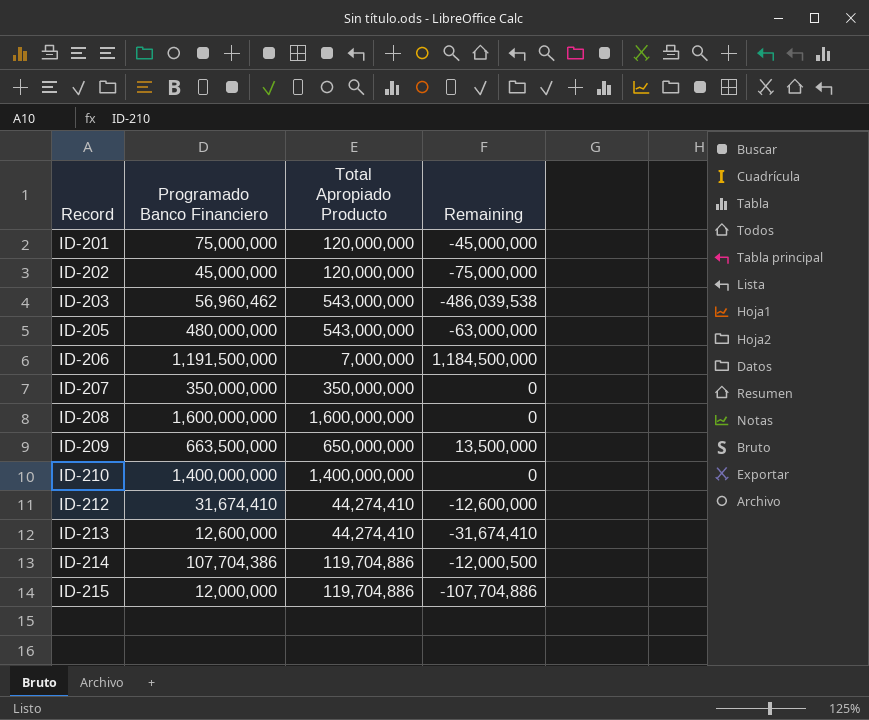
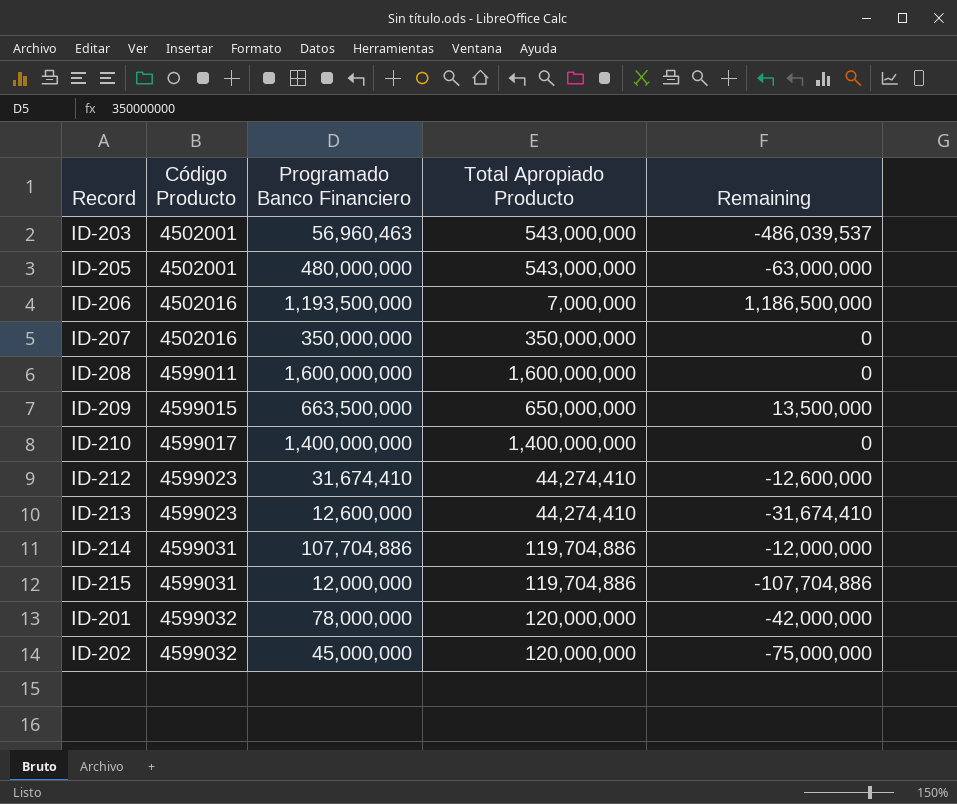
row order: Record ascending -> Código Producto ascending
column Código Producto | position: none -> 2
ID-203 | Programado Banco Financiero: 56,960,462 -> 56,960,463
ID-203 | Remaining: -486,039,538 -> -486,039,537
ID-206 | Programado Banco Financiero: 1,191,500,000 -> 1,193,500,000
ID-206 | Remaining: 1,184,500,000 -> 1,186,500,000
ID-214 | Programado Banco Financiero: 107,704,386 -> 107,704,886
ID-214 | Remaining: -12,000,500 -> -12,000,000
ID-201 | Programado Banco Financiero: 75,000,000 -> 78,000,000
ID-201 | Remaining: -45,000,000 -> -42,000,000

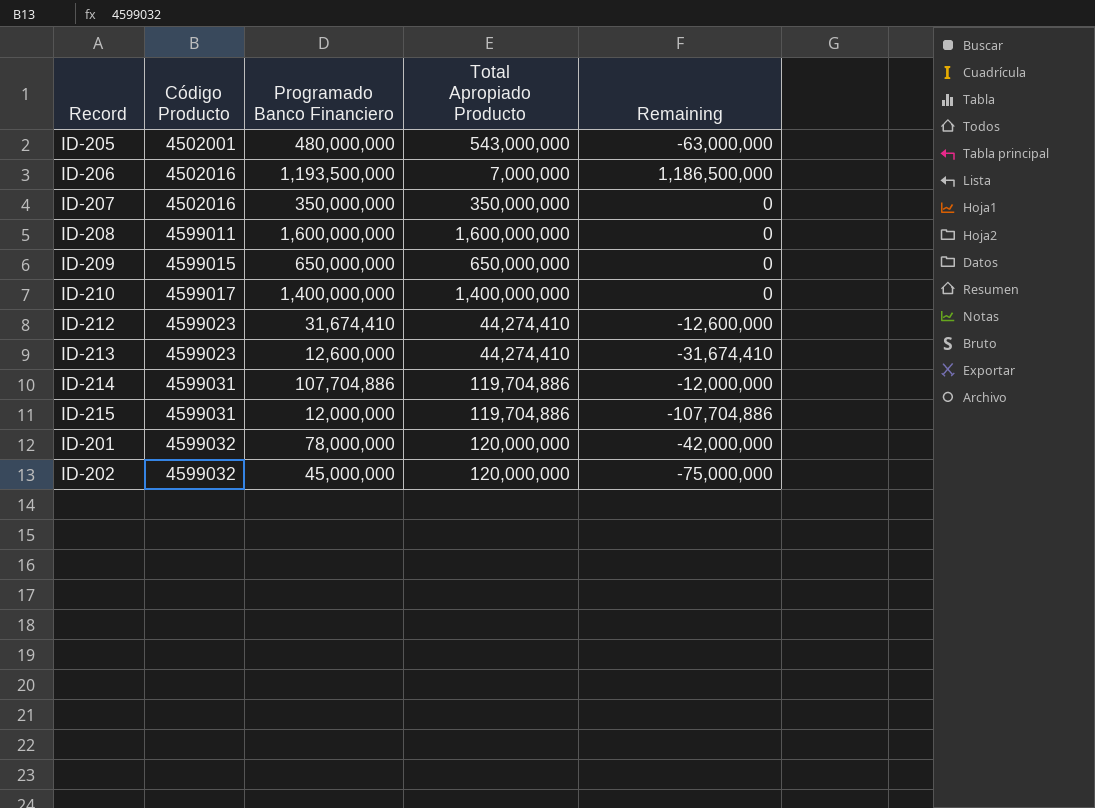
row ID-203: 4502001 | 56,960,463 | 543,000,000 | -486,039,537 -> none
ID-209 | Programado Banco Financiero: 663,500,000 -> 650,000,000
ID-209 | Remaining: 13,500,000 -> 0

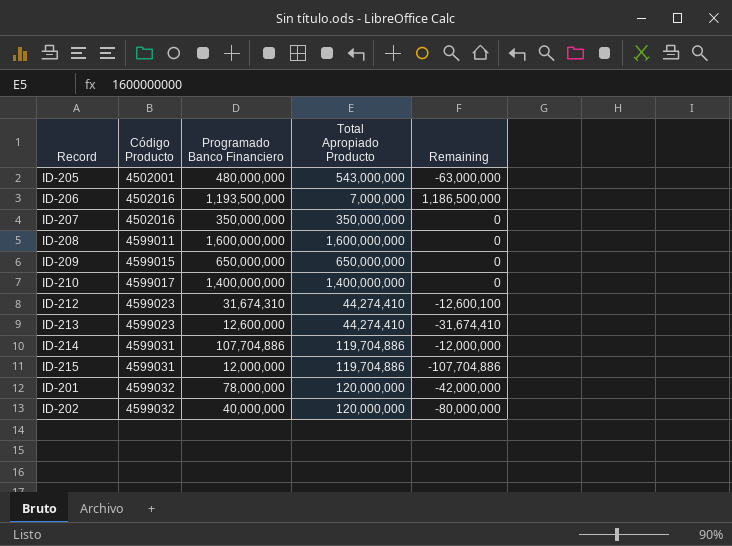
ID-212 | Programado Banco Financiero: 31,674,410 -> 31,674,310
ID-212 | Remaining: -12,600,000 -> -12,600,100
ID-202 | Programado Banco Financiero: 45,000,000 -> 40,000,000
ID-202 | Remaining: -75,000,000 -> -80,000,000

